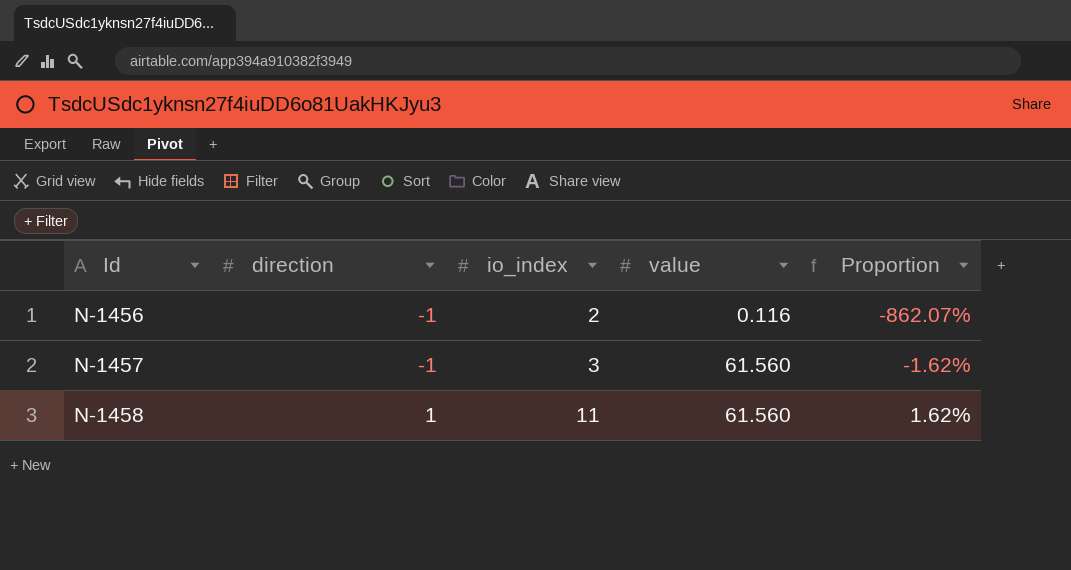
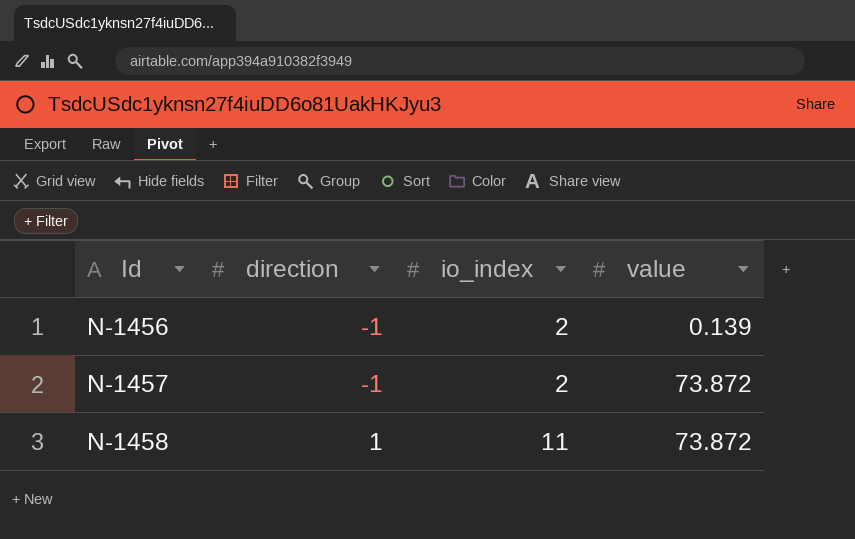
column Proportion | formula: [direction] / [value] -> none
N-1456 | value: 0.116 -> 0.139
N-1457 | io_index: 3 -> 2
N-1457 | value: 61.560 -> 73.872
N-1458 | value: 61.560 -> 73.872

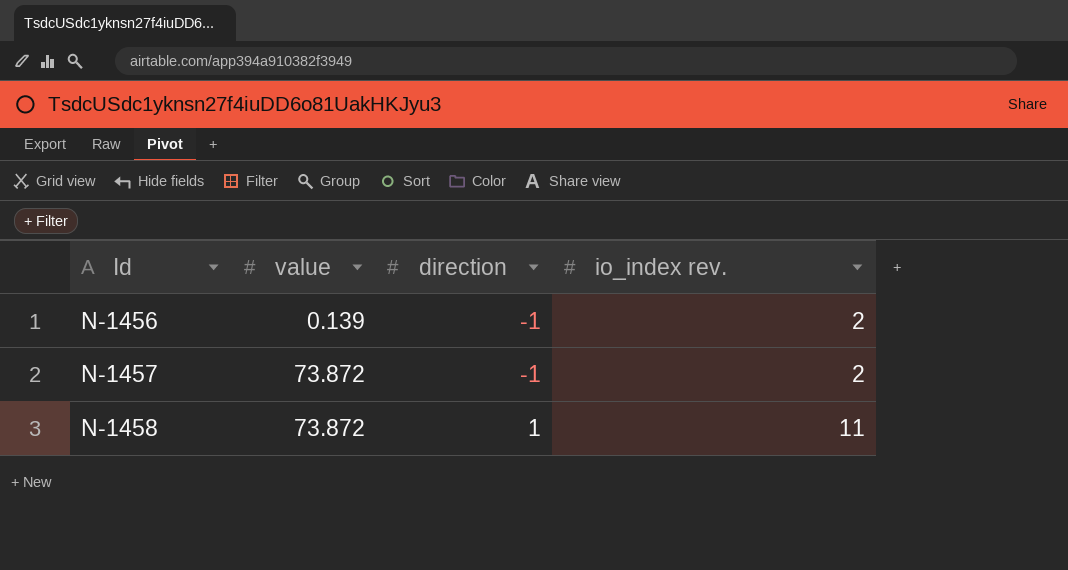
column value | position: 4 -> 2
column name: io_index -> io_index rev.

